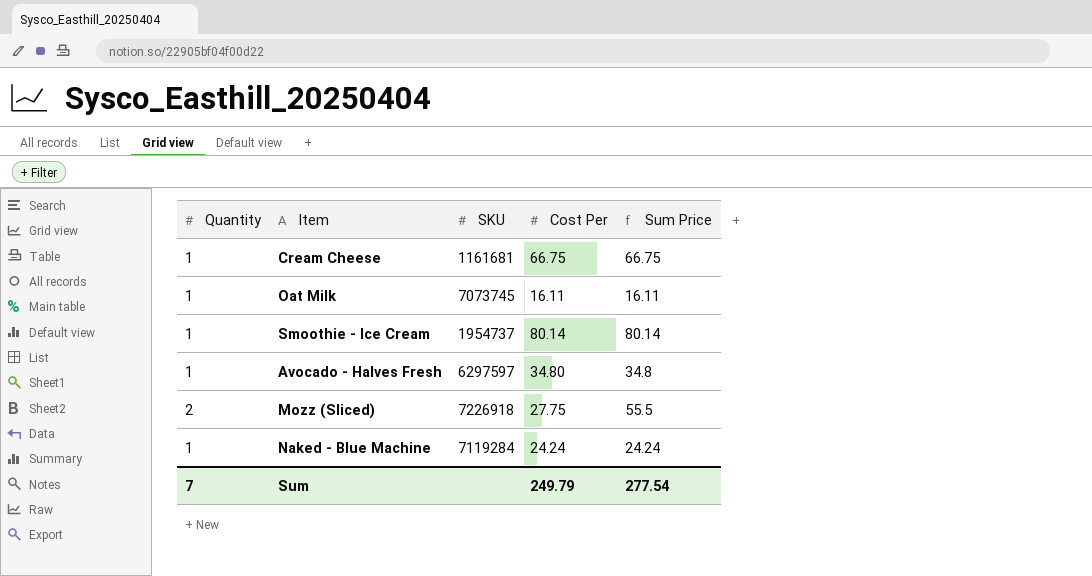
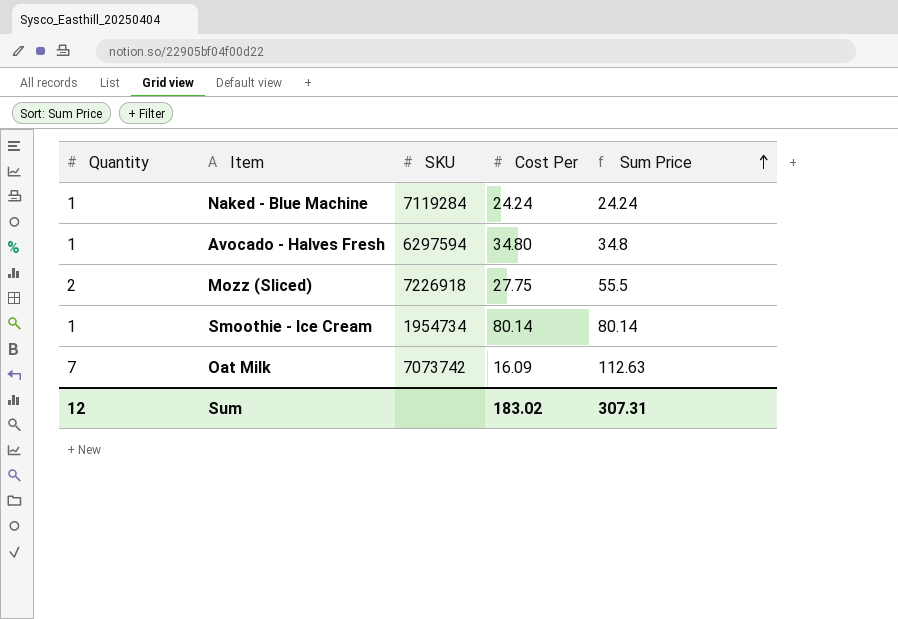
row order: none -> Sum Price ascending
row Cream Cheese: 1 | 1161681 | 66.75 | 66.75 -> none
Avocado - Halves Fresh | SKU: 6297597 -> 6297594
Smoothie - Ice Cream | SKU: 1954737 -> 1954734
Oat Milk | Quantity: 1 -> 7
Oat Milk | SKU: 7073745 -> 7073742
Oat Milk | Cost Per: 16.11 -> 16.09
Oat Milk | Sum Price: 16.11 -> 112.63
Sum | Quantity: 7 -> 12
Sum | Cost Per: 249.79 -> 183.02
Sum | Sum Price: 277.54 -> 307.31

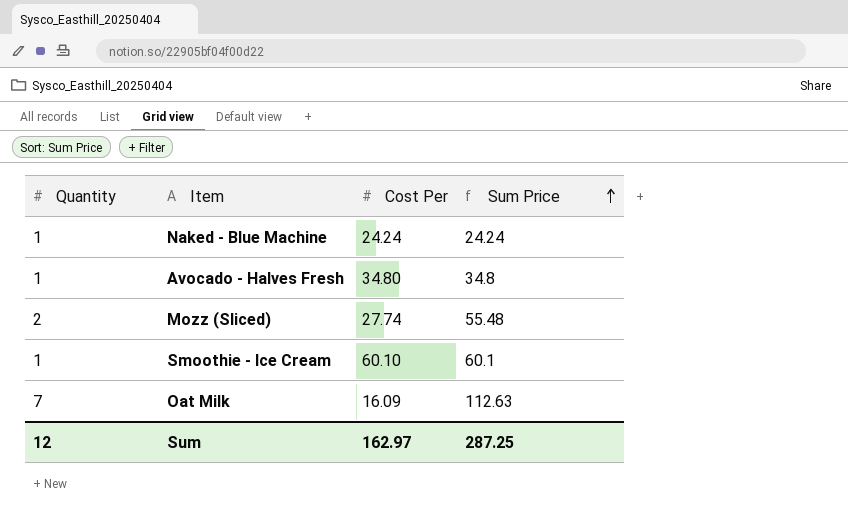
column SKU | position: 3 -> none
Mozz (Sliced) | Cost Per: 27.75 -> 27.74
Mozz (Sliced) | Sum Price: 55.5 -> 55.48
Smoothie - Ice Cream | Cost Per: 80.14 -> 60.10
Smoothie - Ice Cream | Sum Price: 80.14 -> 60.1
Sum | Cost Per: 183.02 -> 162.97
Sum | Sum Price: 307.31 -> 287.25

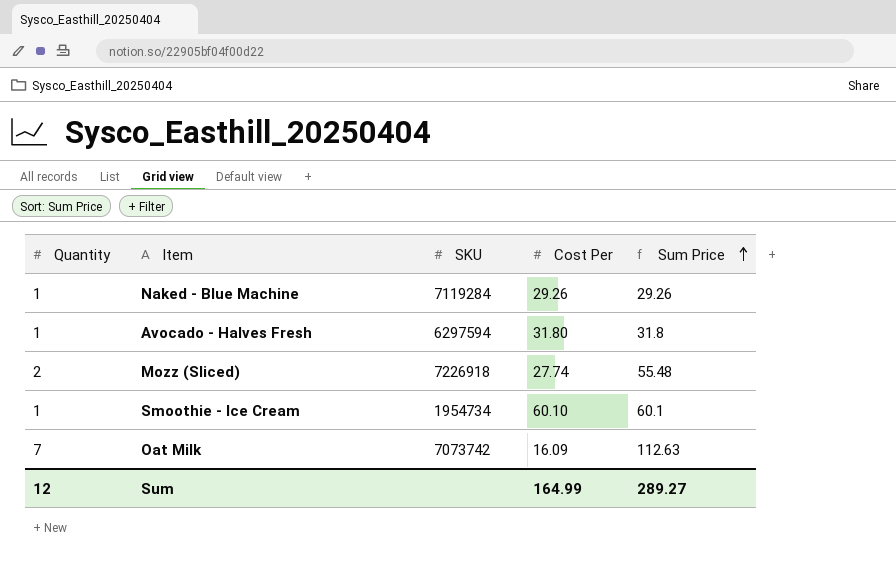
column SKU | position: none -> 3
Naked - Blue Machine | Cost Per: 24.24 -> 29.26
Naked - Blue Machine | Sum Price: 24.24 -> 29.26
Avocado - Halves Fresh | Cost Per: 34.80 -> 31.80
Avocado - Halves Fresh | Sum Price: 34.8 -> 31.8
Sum | Cost Per: 162.97 -> 164.99
Sum | Sum Price: 287.25 -> 289.27

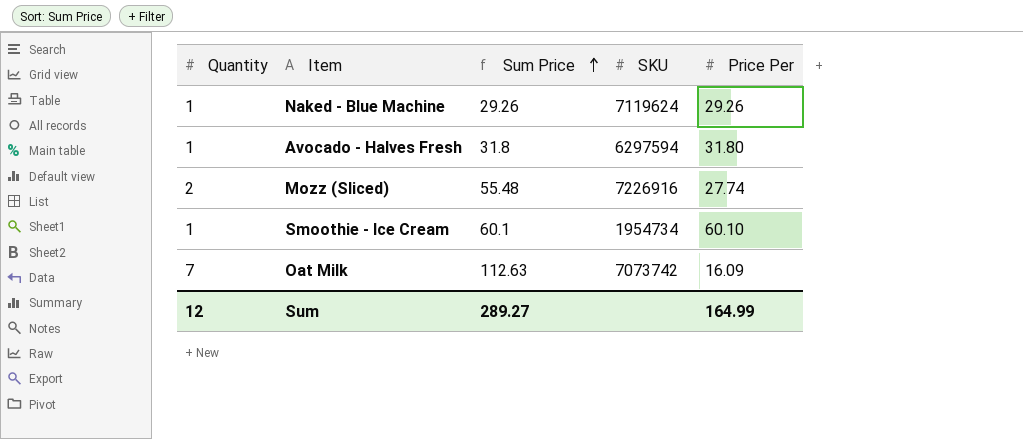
column Sum Price | position: 5 -> 3
column name: Cost Per -> Price Per
Naked - Blue Machine | SKU: 7119284 -> 7119624
Mozz (Sliced) | SKU: 7226918 -> 7226916

